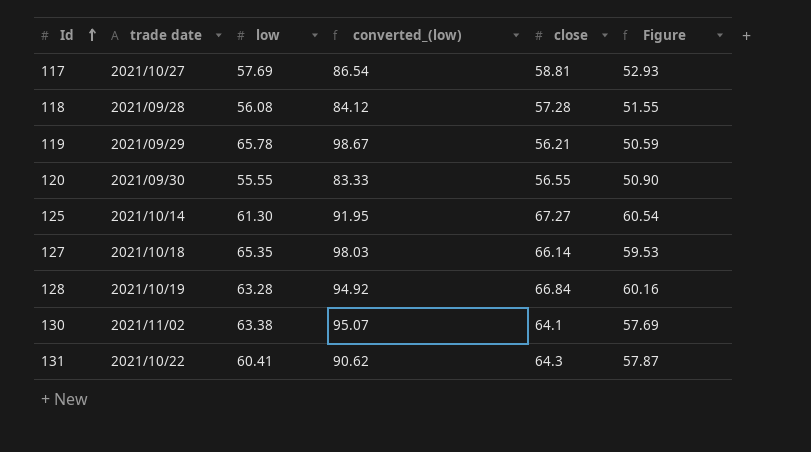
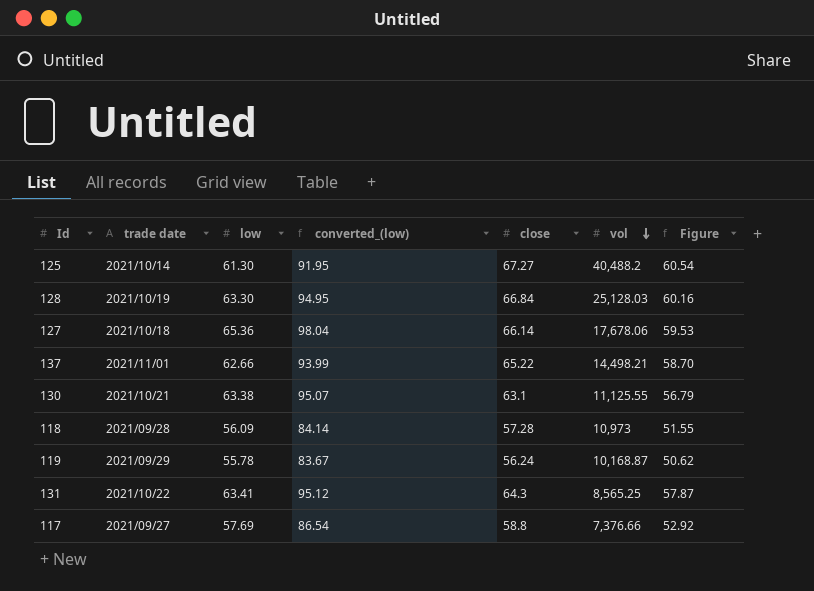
row order: Id ascending -> vol descending
column vol | position: none -> 6
row 120: 2021/09/30 | 55.55 | 83.33 | 56.55 | 50.90 -> none
128 | low: 63.28 -> 63.30
128 | converted_(low): 94.92 -> 94.95
127 | low: 65.35 -> 65.36
127 | converted_(low): 98.03 -> 98.04
row 137: none -> 2021/11/01 | 62.66 | 93.99 | 65.22 | 14,498.21 | 58.70
130 | trade date: 2021/11/02 -> 2021/10/21
130 | close: 64.1 -> 63.1
130 | Figure: 57.69 -> 56.79
118 | low: 56.08 -> 56.09
118 | converted_(low): 84.12 -> 84.14
119 | low: 65.78 -> 55.78
119 | converted_(low): 98.67 -> 83.67
119 | close: 56.21 -> 56.24
119 | Figure: 50.59 -> 50.62
131 | low: 60.41 -> 63.41
131 | converted_(low): 90.62 -> 95.12
117 | trade date: 2021/10/27 -> 2021/09/27
117 | close: 58.81 -> 58.8
117 | Figure: 52.93 -> 52.92

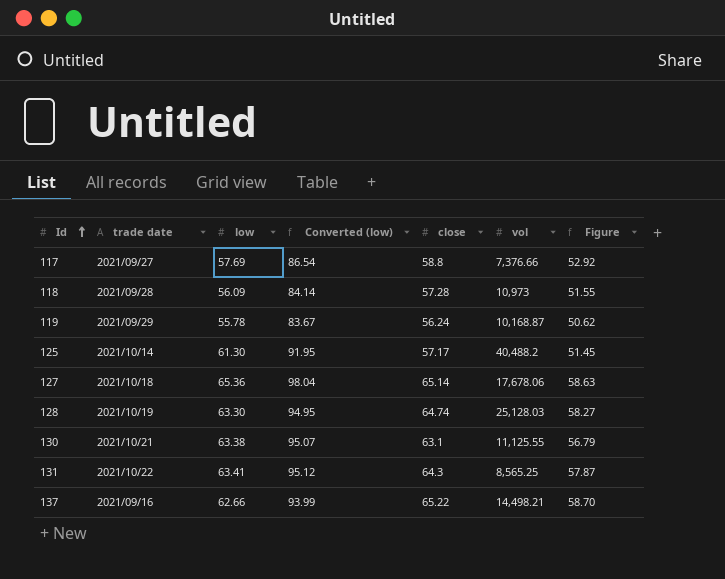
row order: vol descending -> Id ascending
column name: converted_(low) -> Converted (low)
125 | close: 67.27 -> 57.17
125 | Figure: 60.54 -> 51.45
127 | close: 66.14 -> 65.14
127 | Figure: 59.53 -> 58.63
128 | close: 66.84 -> 64.74
128 | Figure: 60.16 -> 58.27
137 | trade date: 2021/11/01 -> 2021/09/16

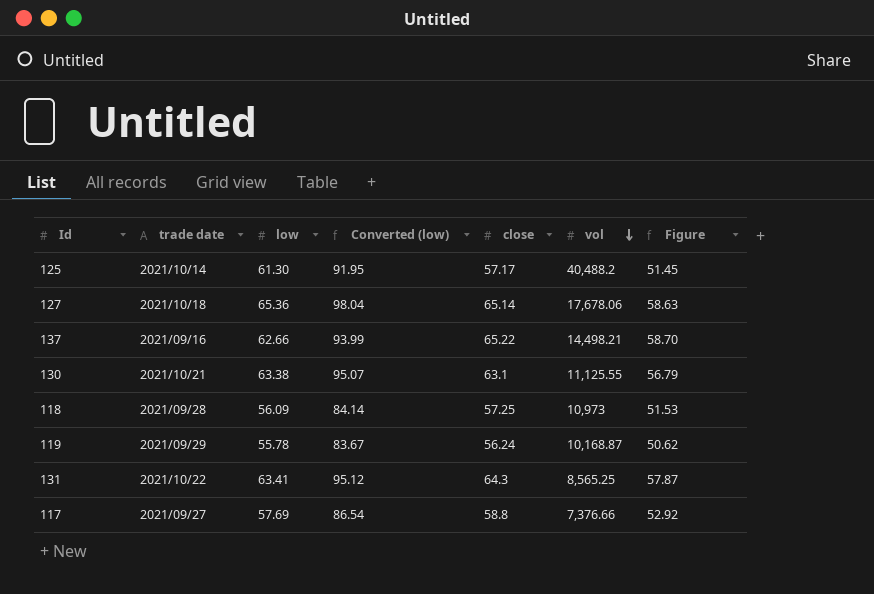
row order: Id ascending -> vol descending
row 128: 2021/10/19 | 63.30 | 94.95 | 64.74 | 25,128.03 | 58.27 -> none
118 | close: 57.28 -> 57.25
118 | Figure: 51.55 -> 51.53

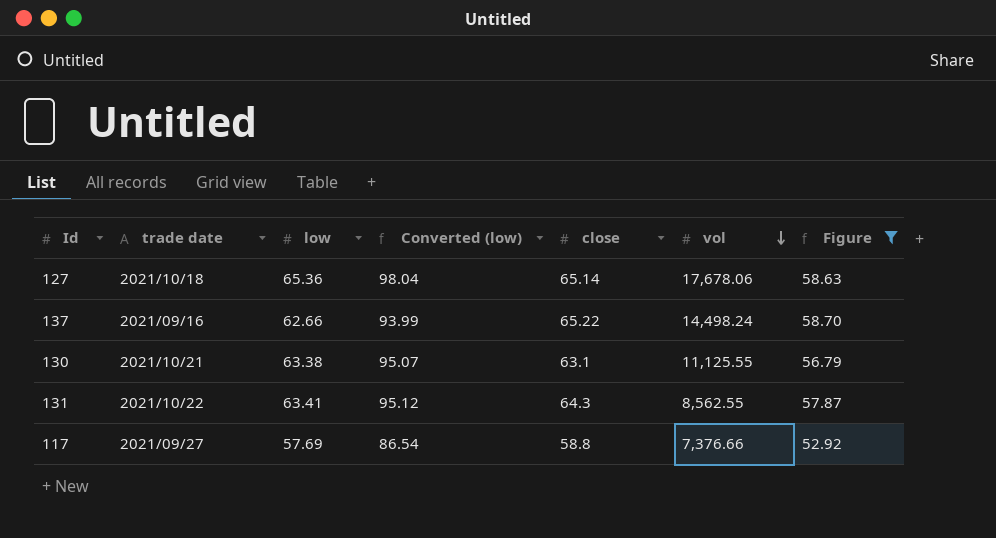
filter: none -> Figure >= 52.92
137 | vol: 14,498.21 -> 14,498.24
131 | vol: 8,565.25 -> 8,562.55

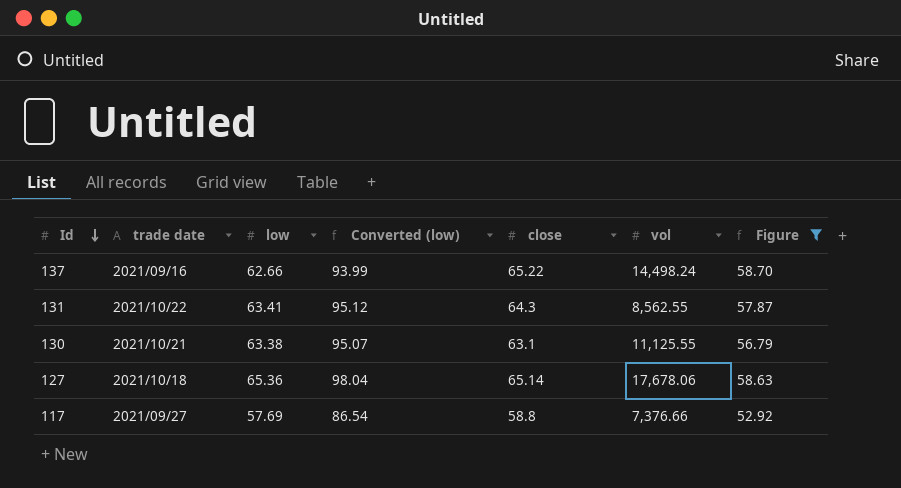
row order: vol descending -> Id descending

